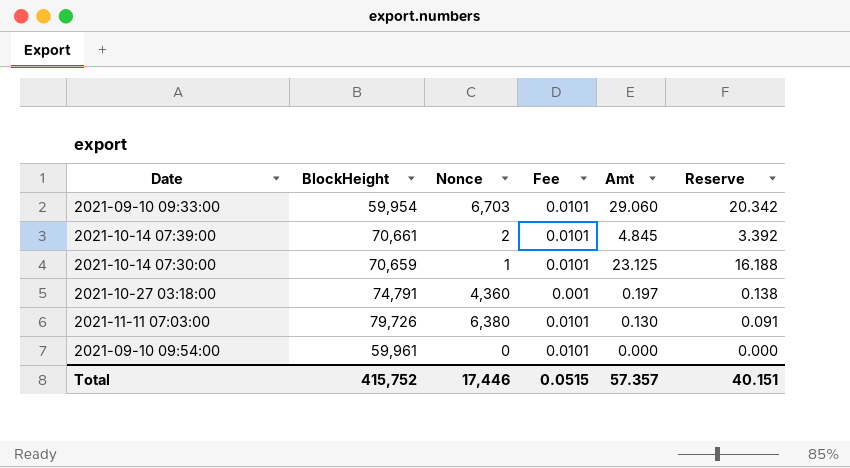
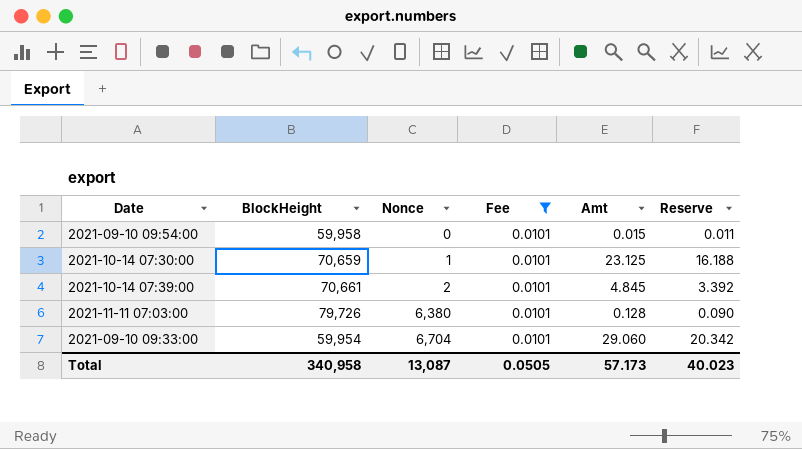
filter: none -> Fee = 0.0101
row order: none -> Nonce ascending
2021-09-10 09:54:00 | BlockHeight: 59,961 -> 59,958
2021-09-10 09:54:00 | Amt: 0.000 -> 0.015
2021-09-10 09:54:00 | Reserve: 0.000 -> 0.011
2021-11-11 07:03:00 | Amt: 0.130 -> 0.128
2021-11-11 07:03:00 | Reserve: 0.091 -> 0.090
2021-09-10 09:33:00 | Nonce: 6,703 -> 6,704
Total | BlockHeight: 415,752 -> 340,958
Total | Nonce: 17,446 -> 13,087
Total | Fee: 0.0515 -> 0.0505
Total | Amt: 57.357 -> 57.173
Total | Reserve: 40.151 -> 40.023

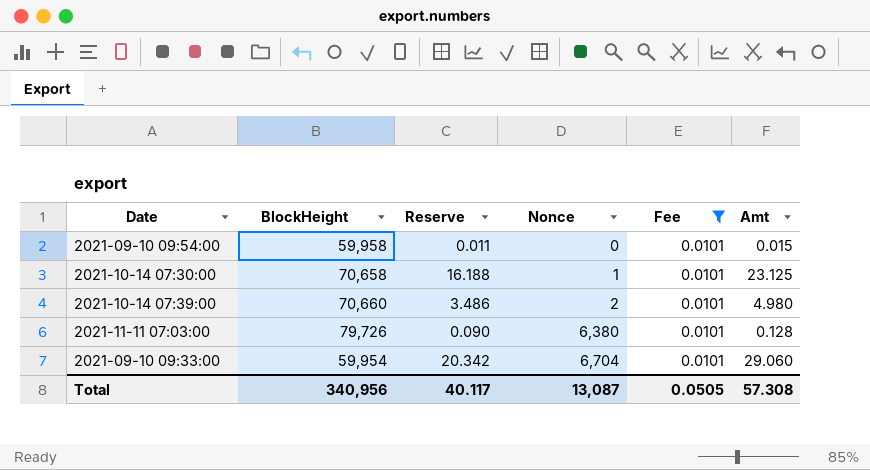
column Reserve | position: 6 -> 3
2021-10-14 07:30:00 | BlockHeight: 70,659 -> 70,658
2021-10-14 07:39:00 | BlockHeight: 70,661 -> 70,660
2021-10-14 07:39:00 | Reserve: 3.392 -> 3.486
2021-10-14 07:39:00 | Amt: 4.845 -> 4.980
Total | BlockHeight: 340,958 -> 340,956
Total | Reserve: 40.023 -> 40.117
Total | Amt: 57.173 -> 57.308

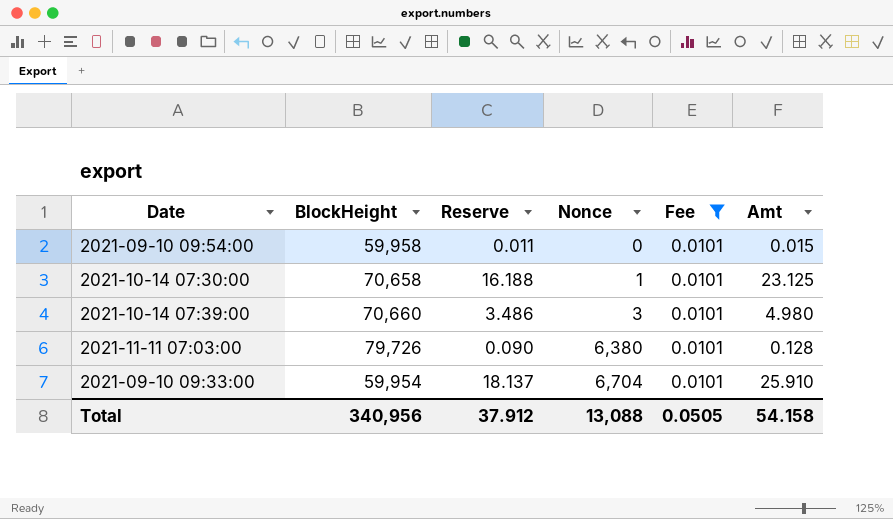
2021-10-14 07:39:00 | Nonce: 2 -> 3
2021-09-10 09:33:00 | Reserve: 20.342 -> 18.137
2021-09-10 09:33:00 | Amt: 29.060 -> 25.910
Total | Reserve: 40.117 -> 37.912
Total | Nonce: 13,087 -> 13,088
Total | Amt: 57.308 -> 54.158

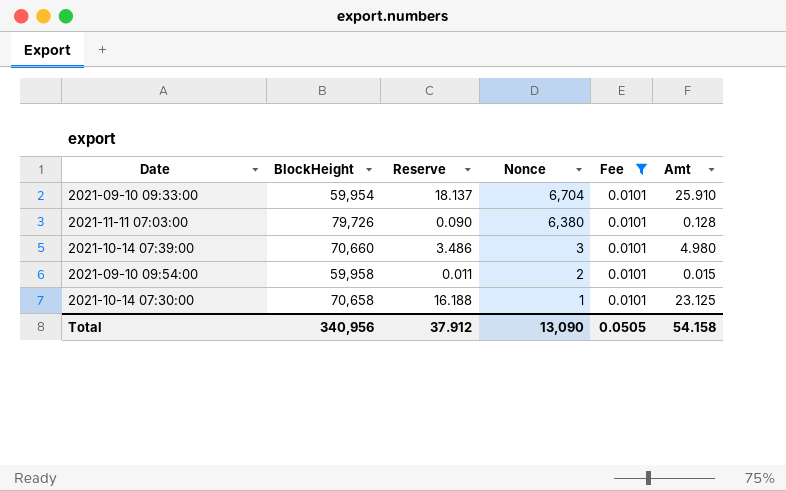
row order: Nonce ascending -> Nonce descending
2021-09-10 09:54:00 | Nonce: 0 -> 2
Total | Nonce: 13,088 -> 13,090

